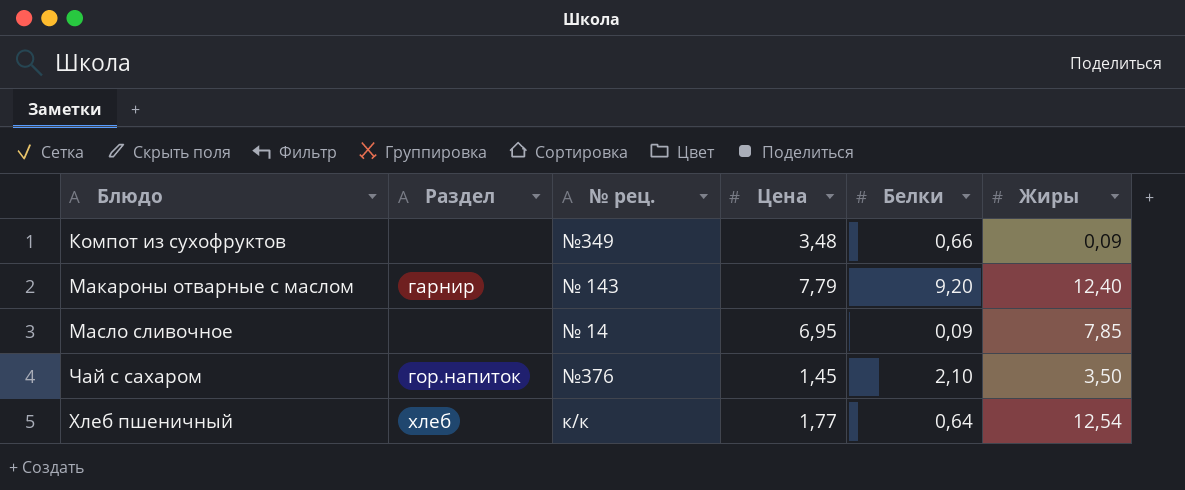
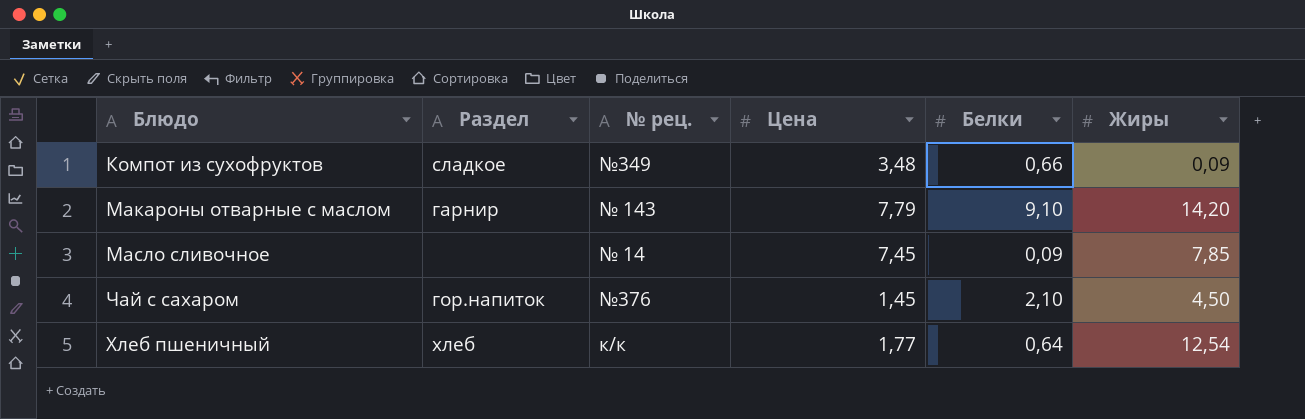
Компот из сухофруктов | Раздел: none -> сладкое
Макароны отварные с маслом | Белки: 9,20 -> 9,10
Макароны отварные с маслом | Жиры: 12,40 -> 14,20
Масло сливочное | Цена: 6,95 -> 7,45
Чай с сахаром | Жиры: 3,50 -> 4,50

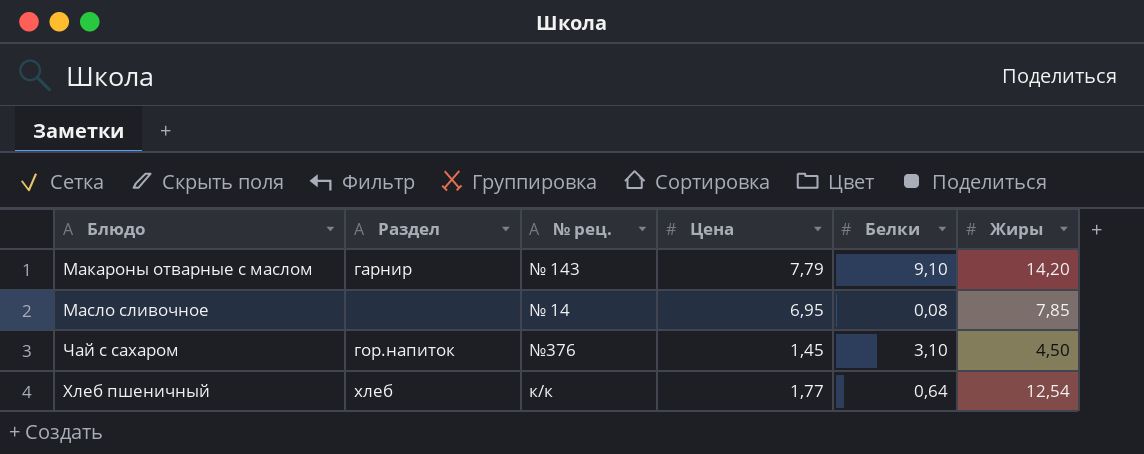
row Компот из сухофруктов: сладкое | №349 | 3,48 | 0,66 | 0,09 -> none
Масло сливочное | Цена: 7,45 -> 6,95
Масло сливочное | Белки: 0,09 -> 0,08
Чай с сахаром | Белки: 2,10 -> 3,10

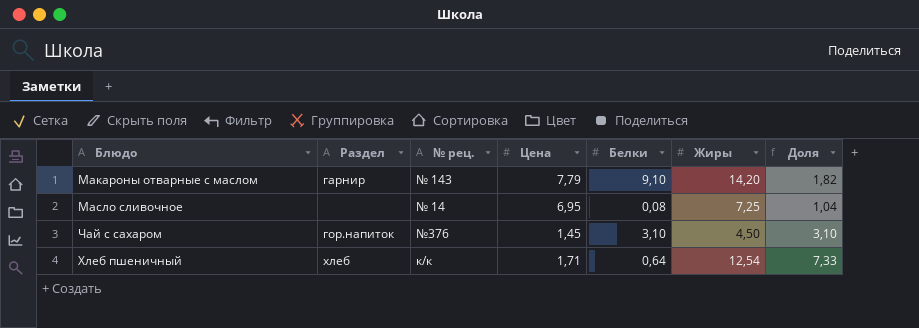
column Доля | formula: none -> [Жиры] / [Цена]
Масло сливочное | Жиры: 7,85 -> 7,25
Хлеб пшеничный | Цена: 1,77 -> 1,71

